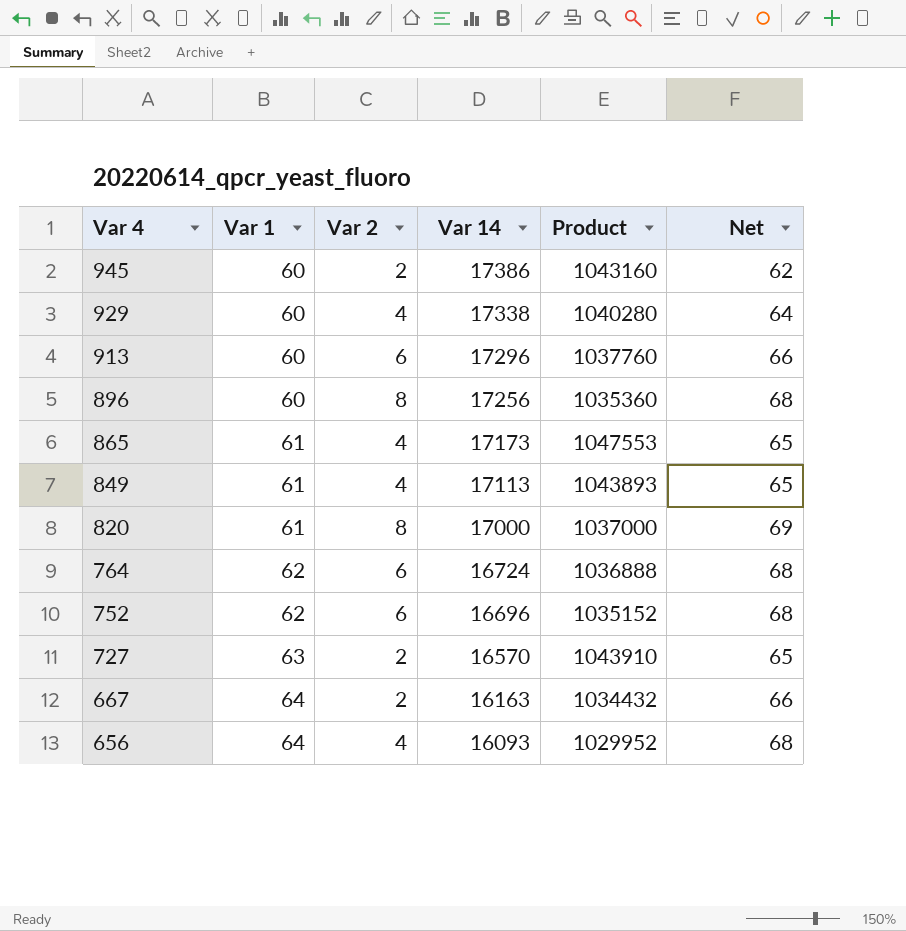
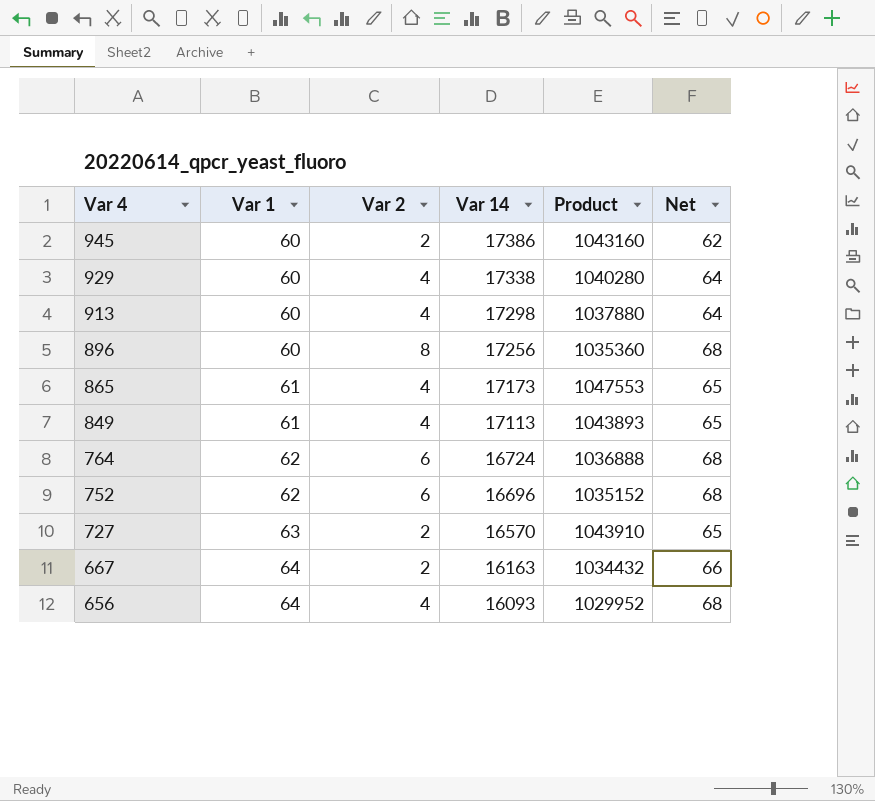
row 820: 61 | 8 | 17000 | 1037000 | 69 -> none
913 | Var 2: 6 -> 4
913 | Var 14: 17296 -> 17298
913 | Product: 1037760 -> 1037880
913 | Net: 66 -> 64

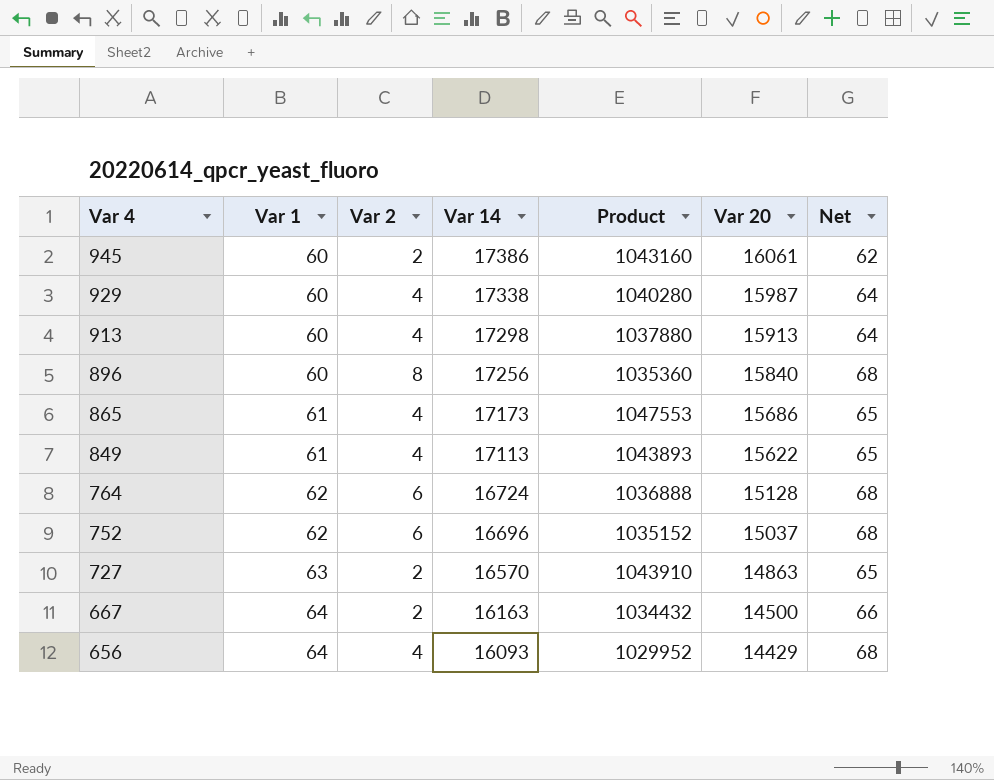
column Var 20 | position: none -> 6

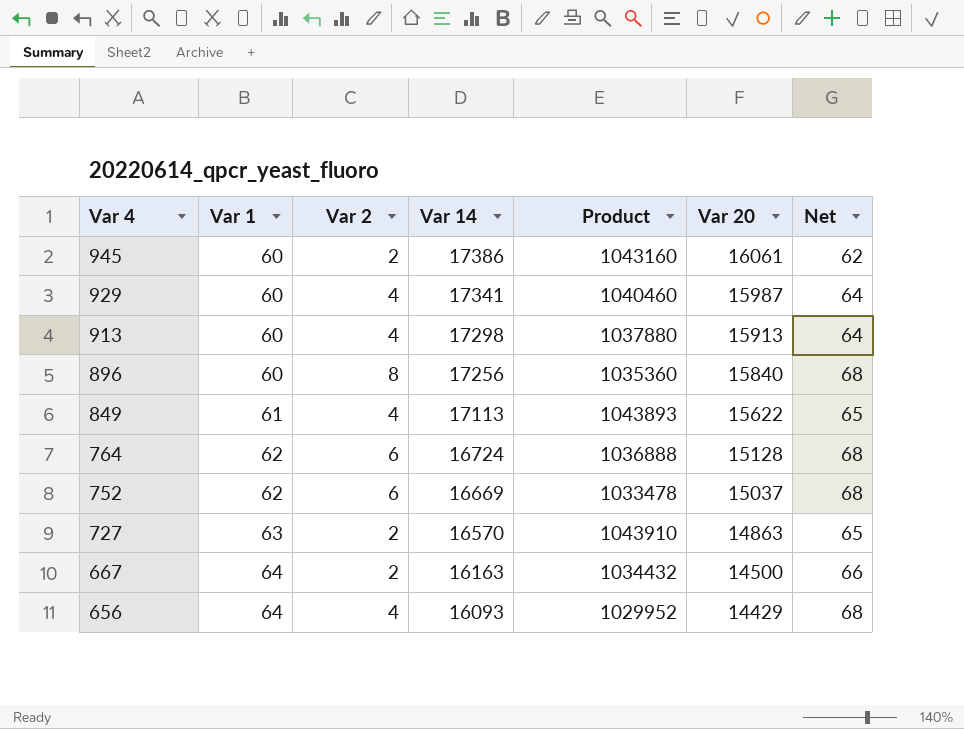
row 865: 61 | 4 | 17173 | 1047553 | 15686 | 65 -> none
929 | Var 14: 17338 -> 17341
929 | Product: 1040280 -> 1040460
752 | Var 14: 16696 -> 16669
752 | Product: 1035152 -> 1033478

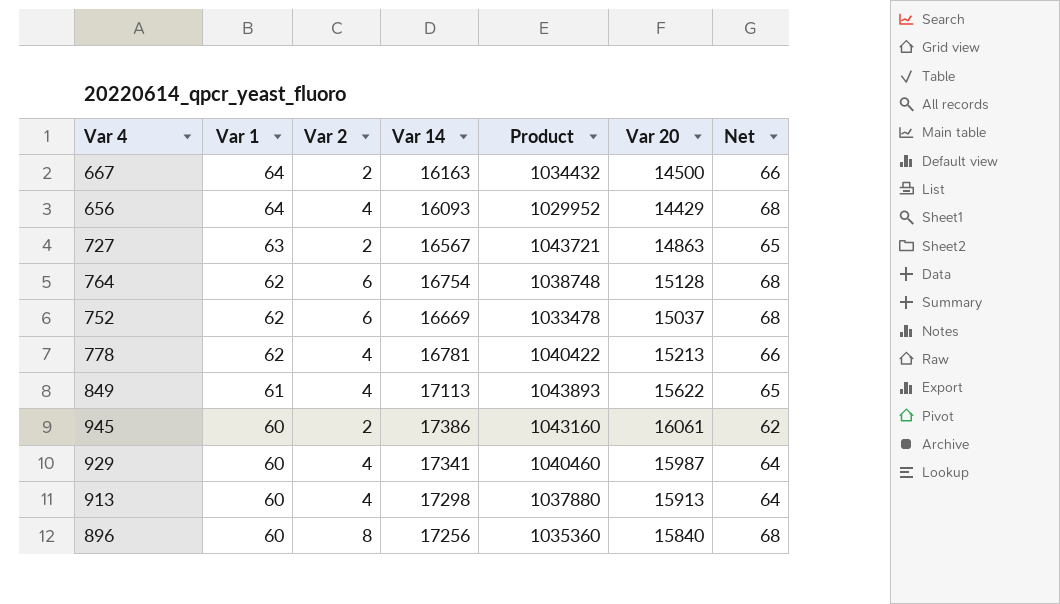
row order: Var 4 descending -> Var 1 descending
727 | Var 14: 16570 -> 16567
727 | Product: 1043910 -> 1043721
764 | Var 14: 16724 -> 16754
764 | Product: 1036888 -> 1038748
row 778: none -> 62 | 4 | 16781 | 1040422 | 15213 | 66

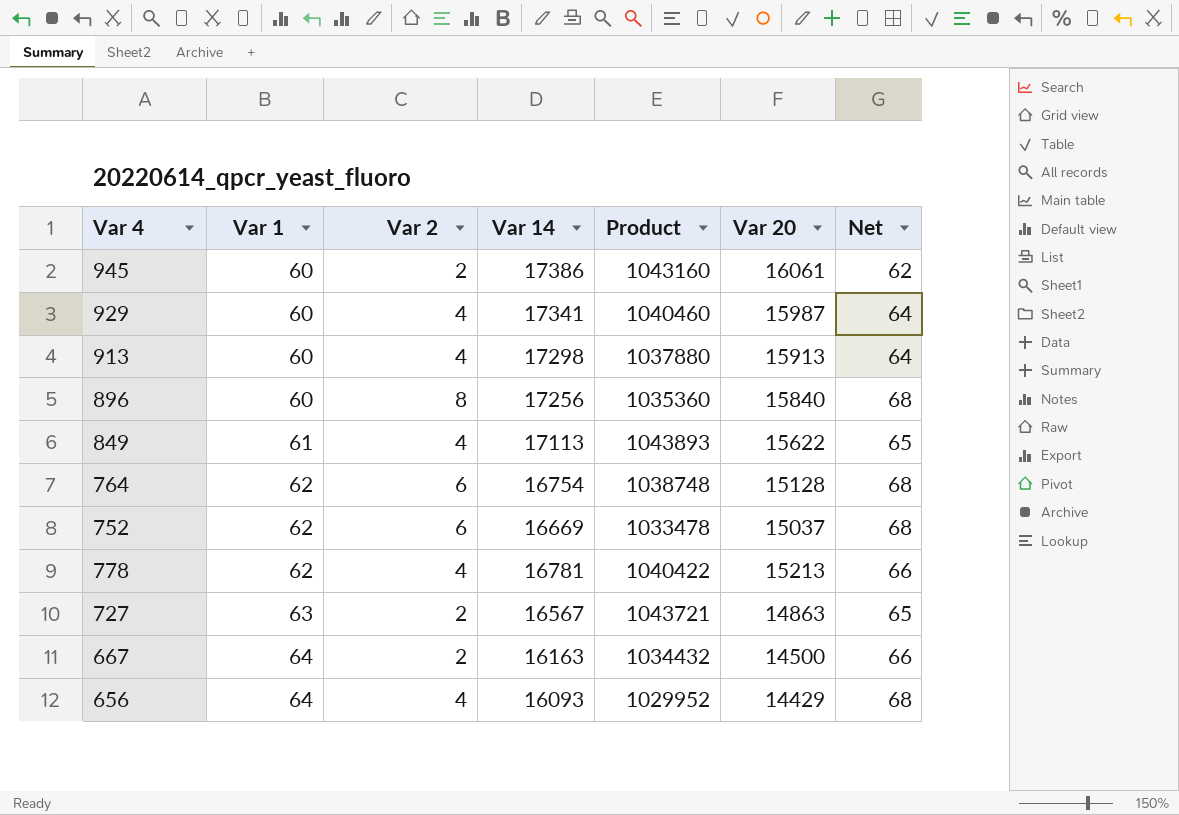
row order: Var 1 descending -> Var 1 ascending

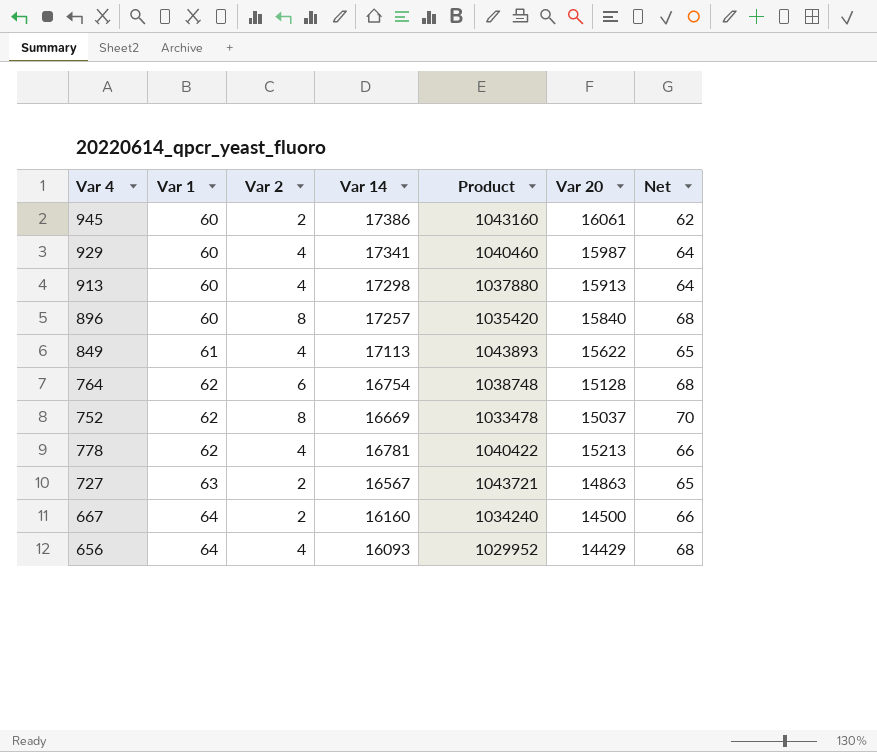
896 | Var 14: 17256 -> 17257
896 | Product: 1035360 -> 1035420
752 | Var 2: 6 -> 8
752 | Net: 68 -> 70
667 | Var 14: 16163 -> 16160
667 | Product: 1034432 -> 1034240

